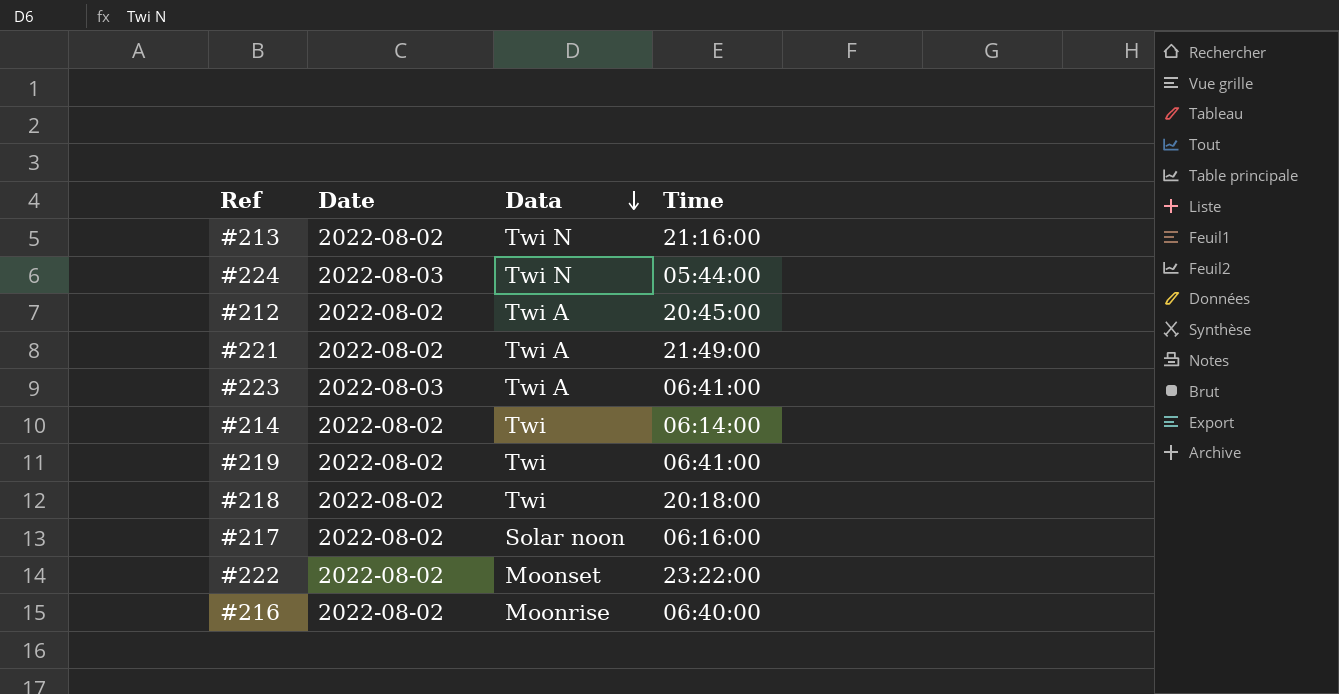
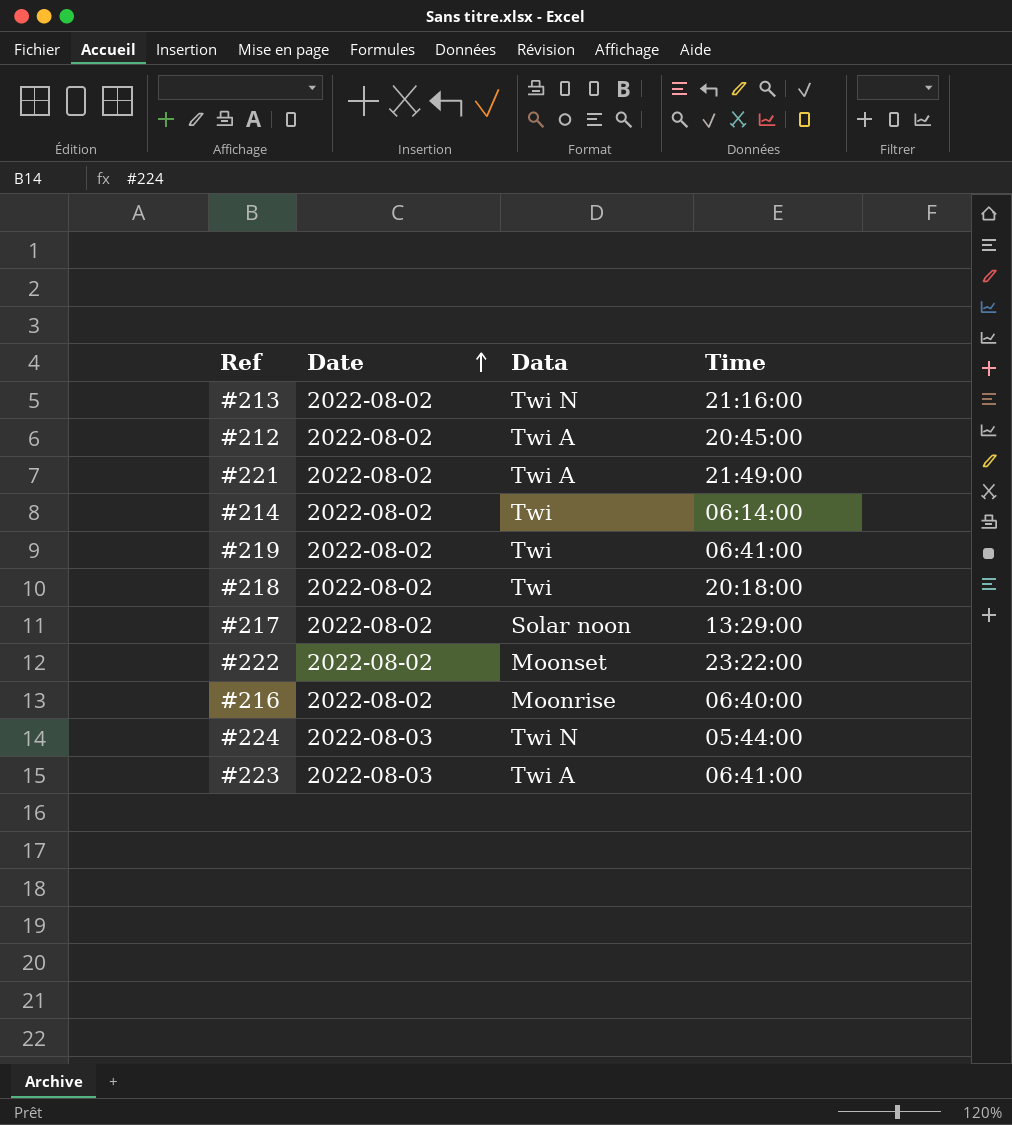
row order: Data descending -> Date ascending
#217 | Time: 06:16:00 -> 13:29:00

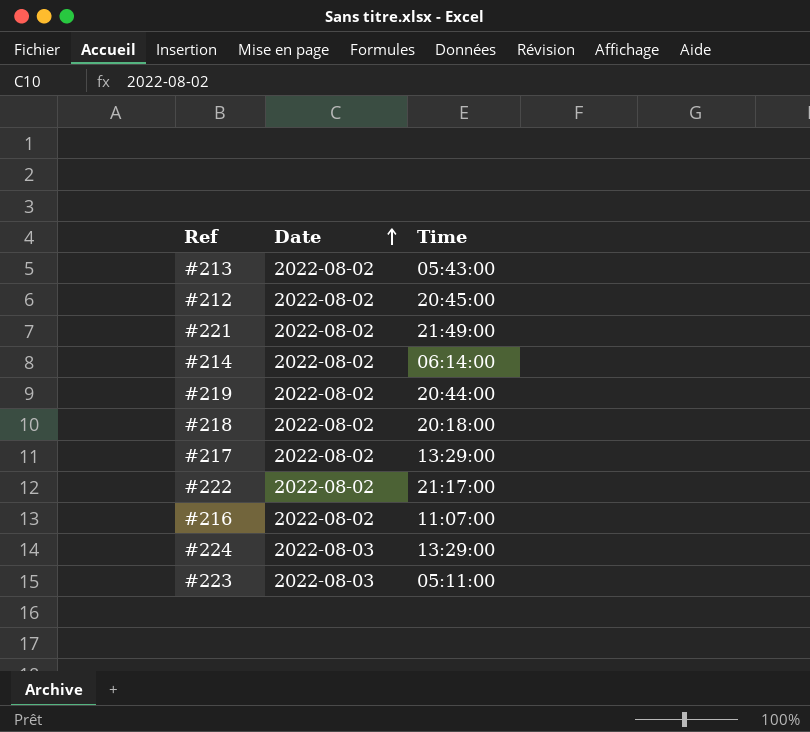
column Data | position: 3 -> none
#213 | Time: 21:16:00 -> 05:43:00
#219 | Time: 06:41:00 -> 20:44:00
#222 | Time: 23:22:00 -> 21:17:00
#216 | Time: 06:40:00 -> 11:07:00
#224 | Time: 05:44:00 -> 13:29:00
#223 | Time: 06:41:00 -> 05:11:00

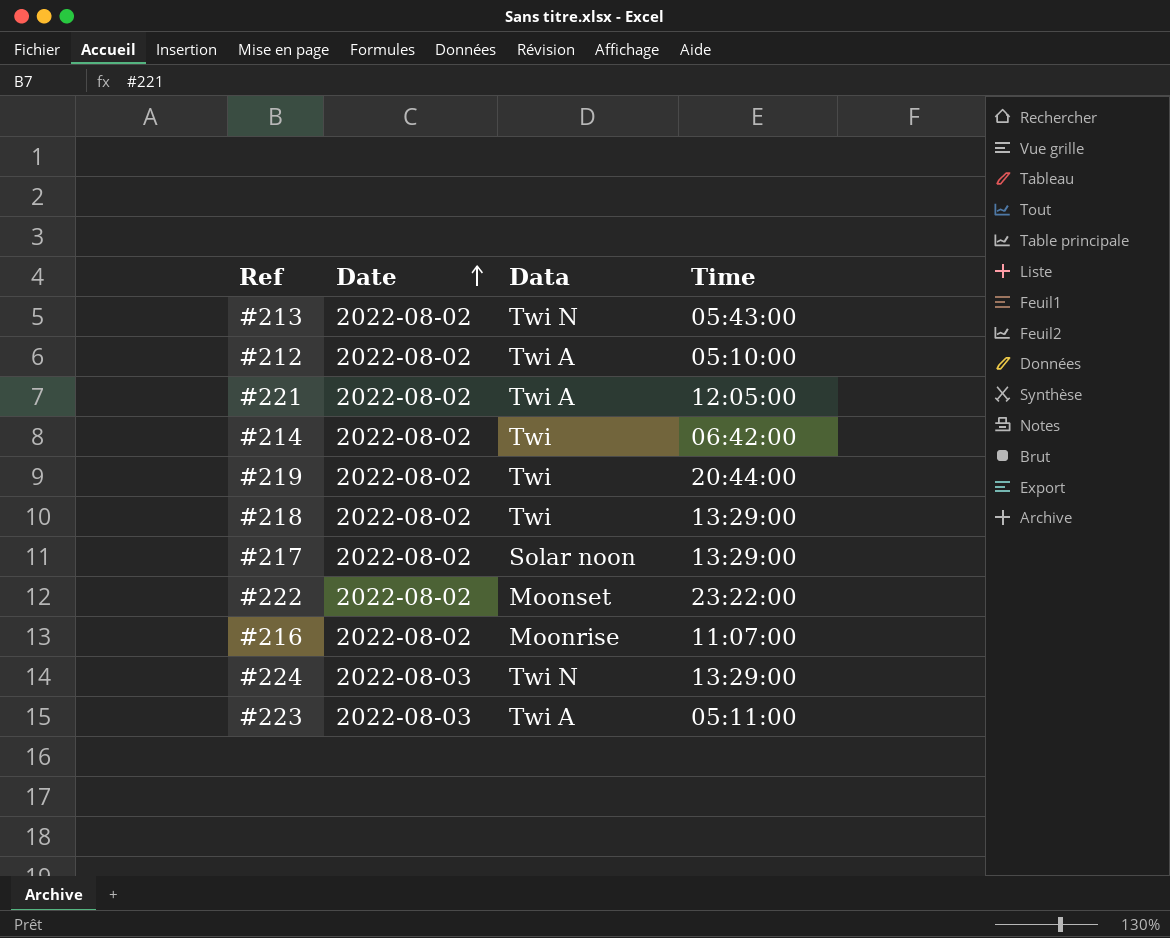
column Data | position: none -> 3
#212 | Time: 20:45:00 -> 05:10:00
#221 | Time: 21:49:00 -> 12:05:00
#214 | Time: 06:14:00 -> 06:42:00
#218 | Time: 20:18:00 -> 13:29:00
#222 | Time: 21:17:00 -> 23:22:00

